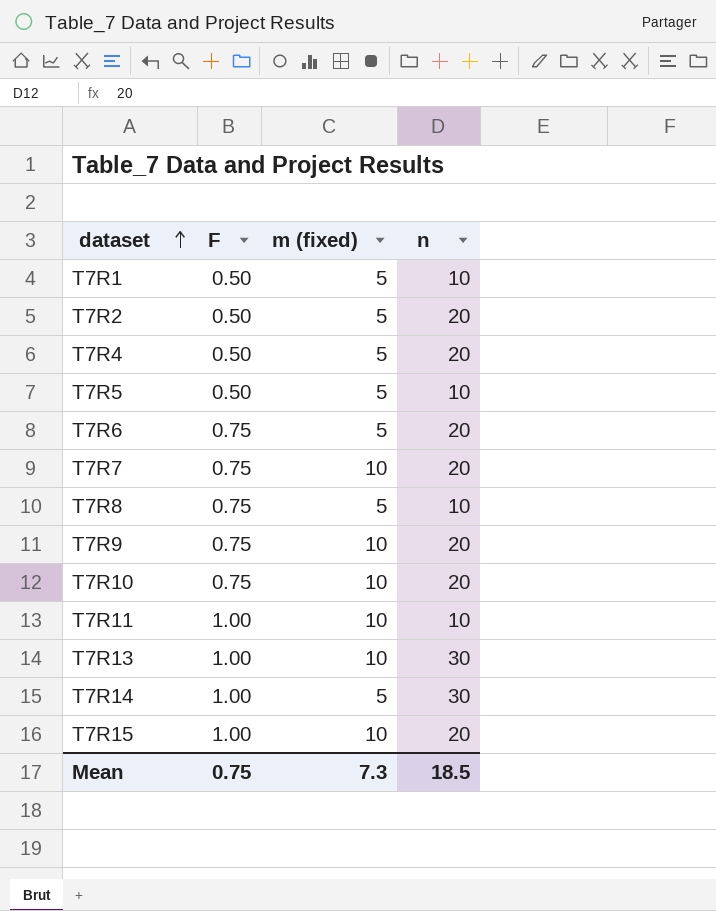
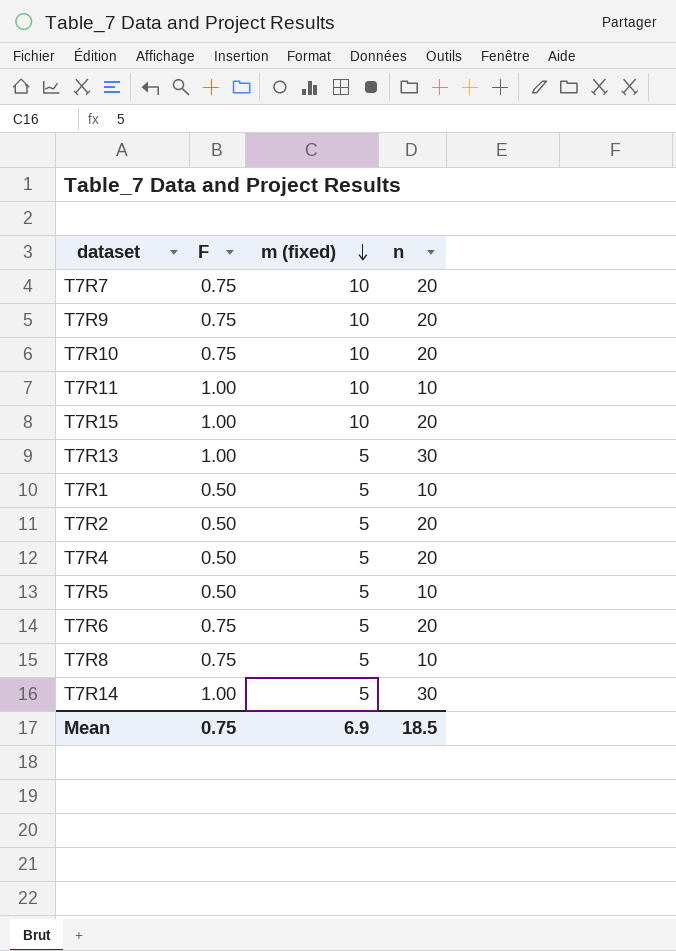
row order: dataset ascending -> m (fixed) descending
T7R13 | m (fixed): 10 -> 5
Mean | m (fixed): 7.3 -> 6.9

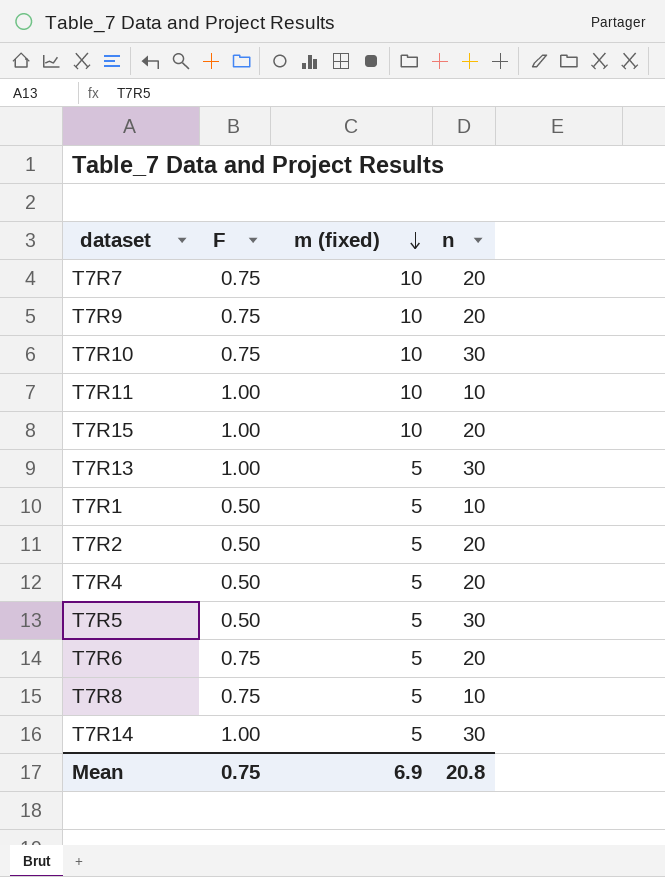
T7R10 | n: 20 -> 30
T7R5 | n: 10 -> 30
Mean | n: 18.5 -> 20.8

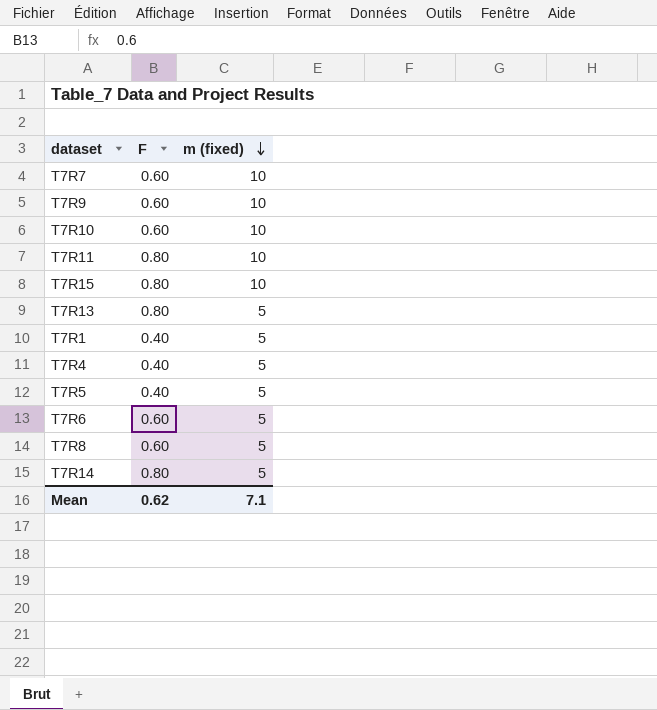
column n | position: 4 -> none
row T7R2: 0.50 | 5 | 20 -> none
T7R7 | F: 0.75 -> 0.60
T7R9 | F: 0.75 -> 0.60
T7R10 | F: 0.75 -> 0.60
T7R11 | F: 1.00 -> 0.80
T7R15 | F: 1.00 -> 0.80
T7R13 | F: 1.00 -> 0.80
T7R1 | F: 0.50 -> 0.40
T7R4 | F: 0.50 -> 0.40
T7R5 | F: 0.50 -> 0.40
T7R6 | F: 0.75 -> 0.60
T7R8 | F: 0.75 -> 0.60
T7R14 | F: 1.00 -> 0.80
Mean | F: 0.75 -> 0.62
Mean | m (fixed): 6.9 -> 7.1

